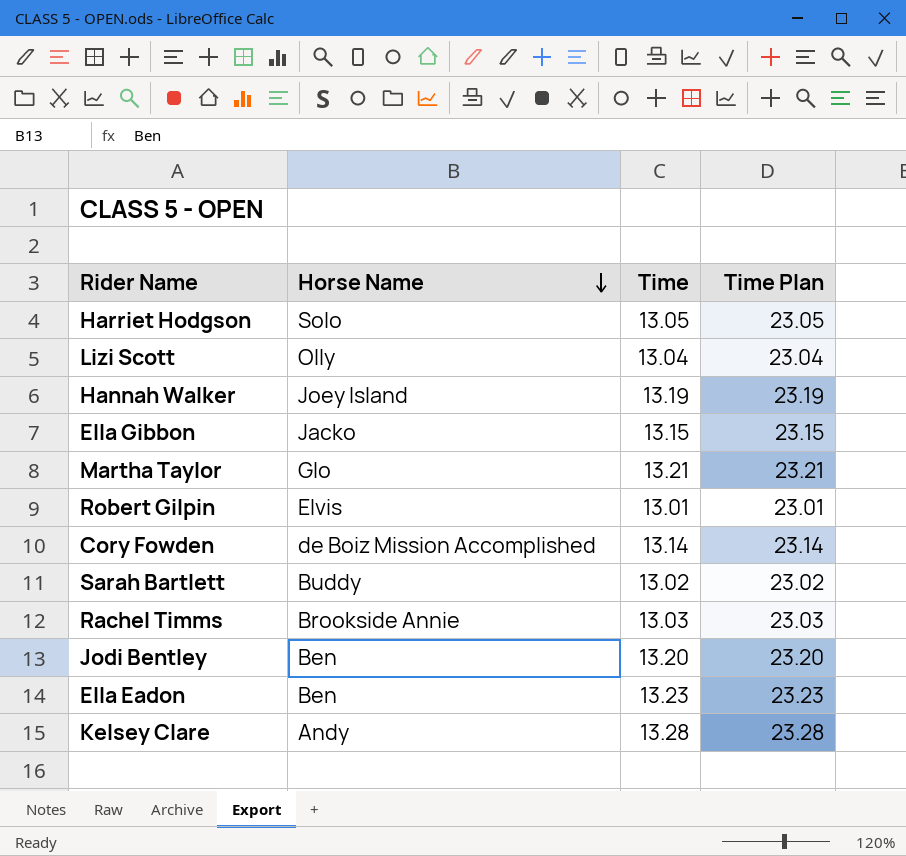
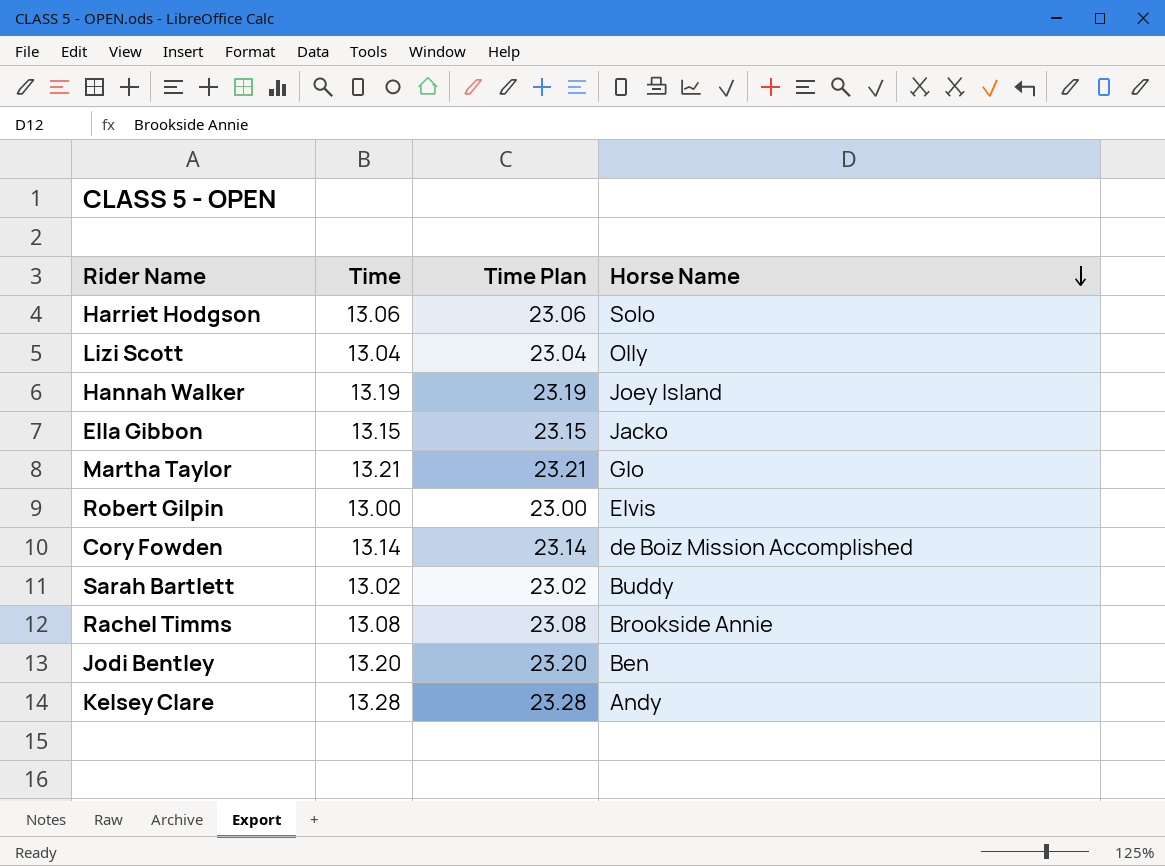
column Horse Name | position: 2 -> 4
row Ella Eadon: Ben | 13.23 | 23.23 -> none
Harriet Hodgson | Time: 13.05 -> 13.06
Harriet Hodgson | Time Plan: 23.05 -> 23.06
Robert Gilpin | Time: 13.01 -> 13.00
Robert Gilpin | Time Plan: 23.01 -> 23.00
Rachel Timms | Time: 13.03 -> 13.08
Rachel Timms | Time Plan: 23.03 -> 23.08

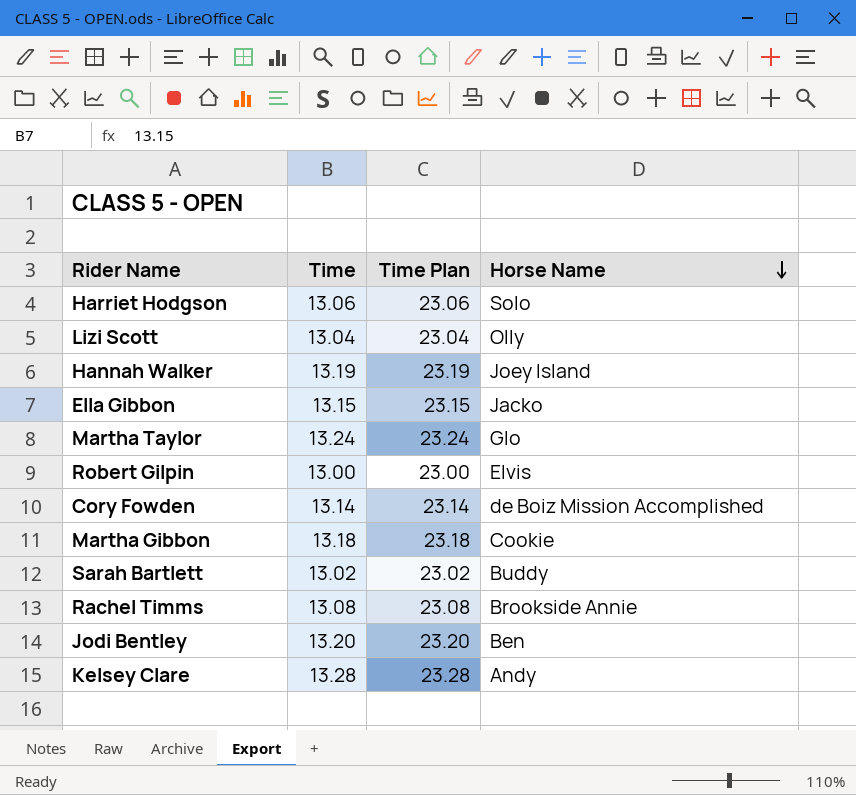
Martha Taylor | Time: 13.21 -> 13.24
Martha Taylor | Time Plan: 23.21 -> 23.24
row Martha Gibbon: none -> 13.18 | 23.18 | Cookie

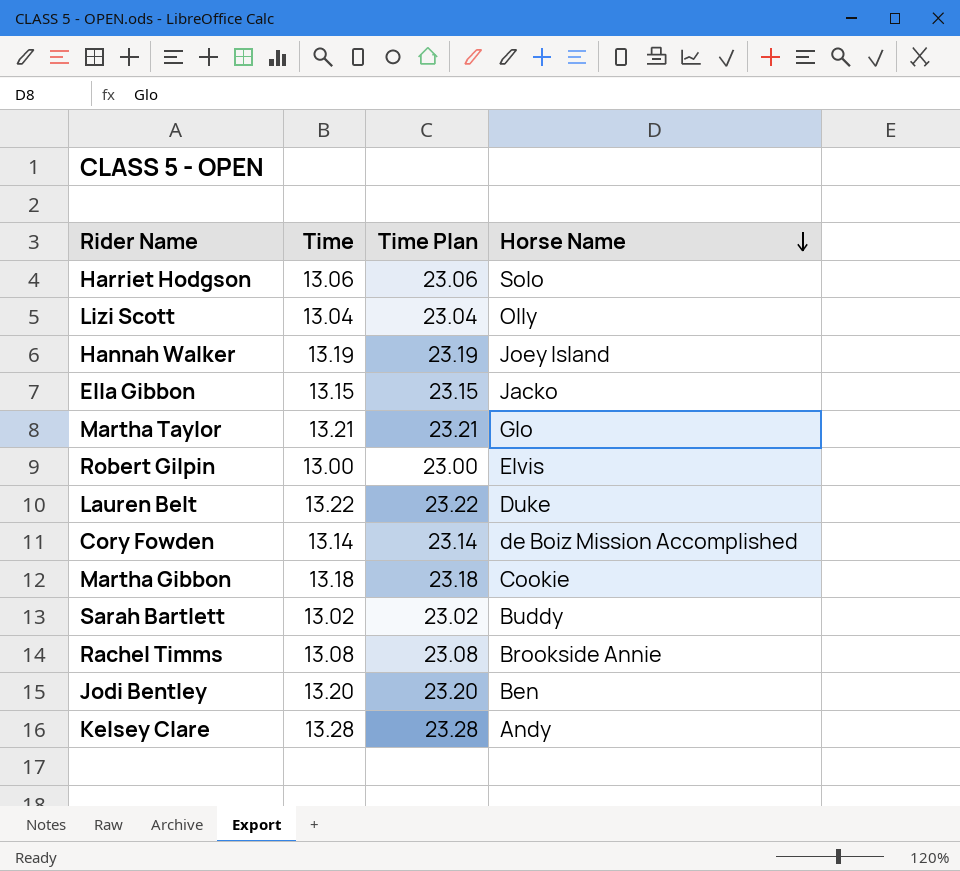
Martha Taylor | Time: 13.24 -> 13.21
Martha Taylor | Time Plan: 23.24 -> 23.21
row Lauren Belt: none -> 13.22 | 23.22 | Duke

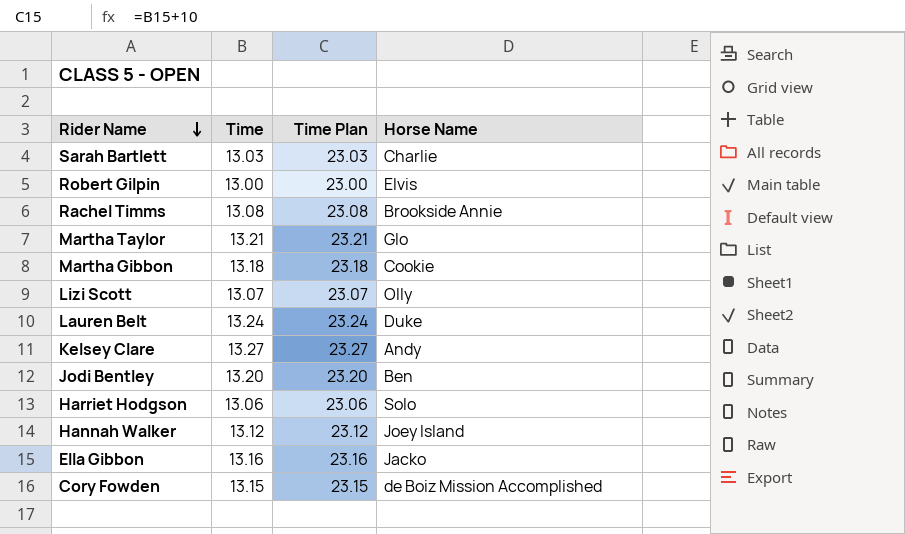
row order: Horse Name descending -> Rider Name descending
Sarah Bartlett | Time: 13.02 -> 13.03
Sarah Bartlett | Time Plan: 23.02 -> 23.03
Sarah Bartlett | Horse Name: Buddy -> Charlie
Lizi Scott | Time: 13.04 -> 13.07
Lizi Scott | Time Plan: 23.04 -> 23.07
Lauren Belt | Time: 13.22 -> 13.24
Lauren Belt | Time Plan: 23.22 -> 23.24
Kelsey Clare | Time: 13.28 -> 13.27
Kelsey Clare | Time Plan: 23.28 -> 23.27
Hannah Walker | Time: 13.19 -> 13.12
Hannah Walker | Time Plan: 23.19 -> 23.12
Ella Gibbon | Time: 13.15 -> 13.16
Ella Gibbon | Time Plan: 23.15 -> 23.16
Cory Fowden | Time: 13.14 -> 13.15
Cory Fowden | Time Plan: 23.14 -> 23.15

